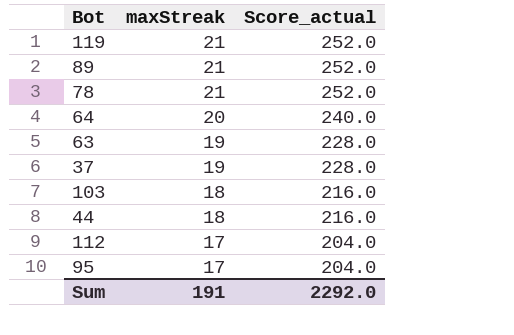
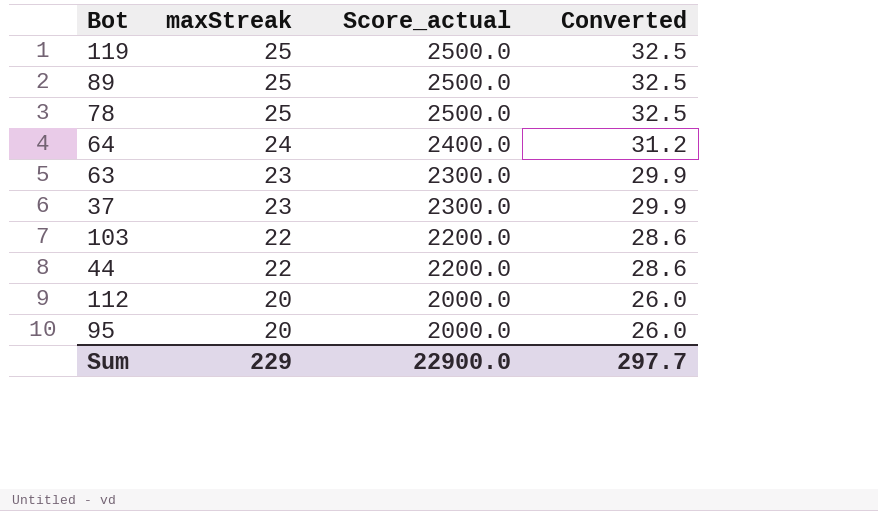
column Score_actual | formula: [maxStreak] * 12 -> [maxStreak] * 100
column Converted | formula: none -> [maxStreak] * 1.3
119 | maxStreak: 21 -> 25
89 | maxStreak: 21 -> 25
78 | maxStreak: 21 -> 25
64 | maxStreak: 20 -> 24
63 | maxStreak: 19 -> 23
37 | maxStreak: 19 -> 23
103 | maxStreak: 18 -> 22
44 | maxStreak: 18 -> 22
112 | maxStreak: 17 -> 20
95 | maxStreak: 17 -> 20
Sum | maxStreak: 191 -> 229
Sum | Score_actual: 2292.0 -> 22900.0

